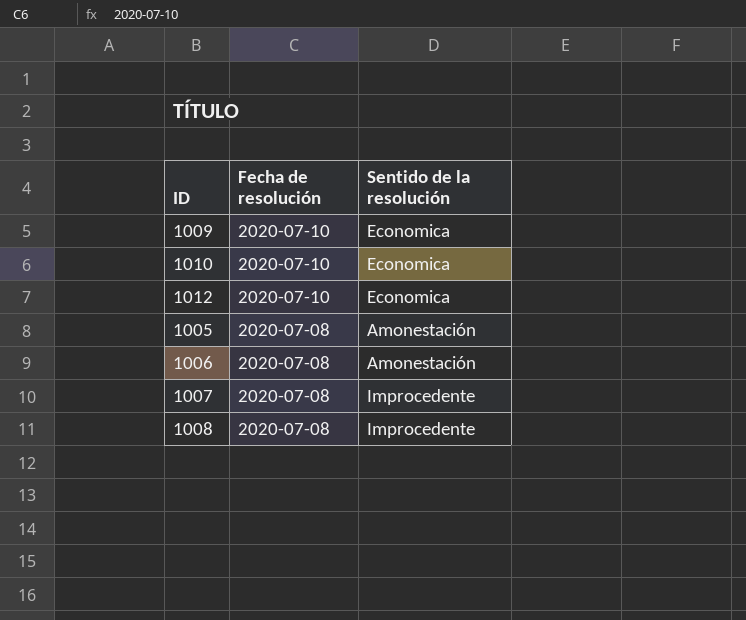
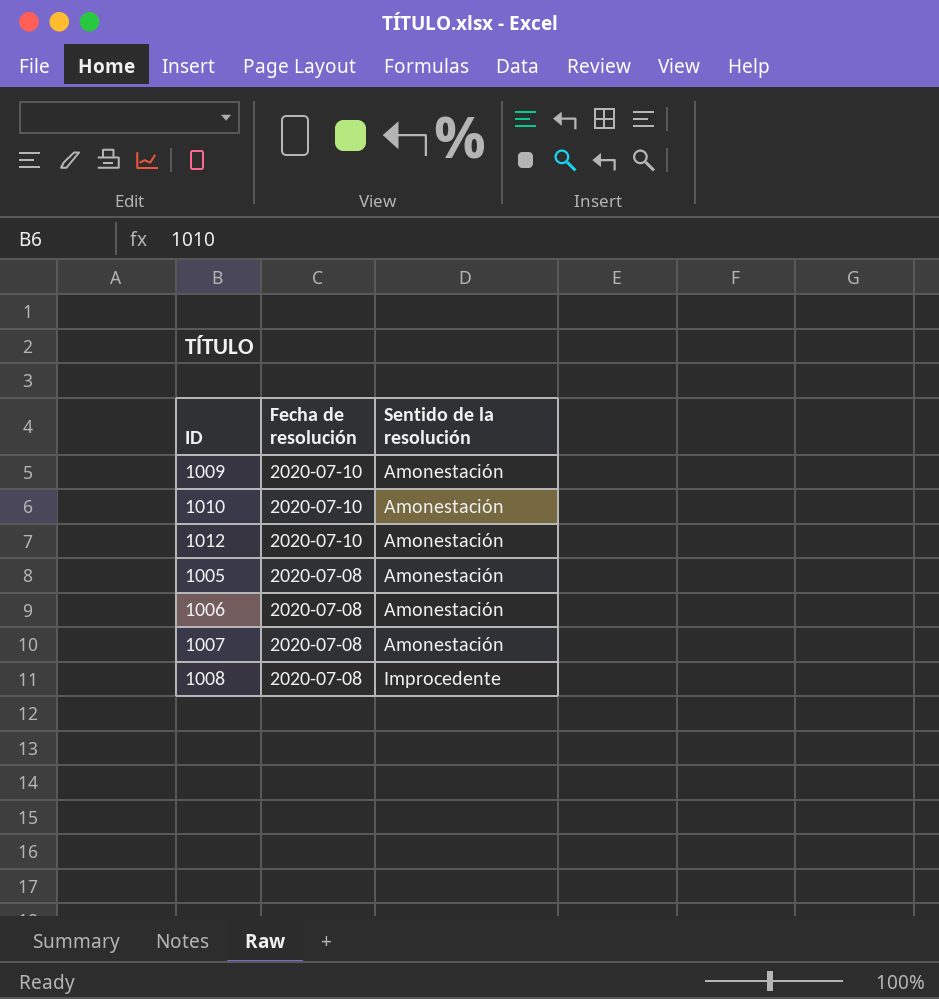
1009 | Sentido de la resolución: Economica -> Amonestación
1010 | Sentido de la resolución: Economica -> Amonestación
1012 | Sentido de la resolución: Economica -> Amonestación
1007 | Sentido de la resolución: Improcedente -> Amonestación

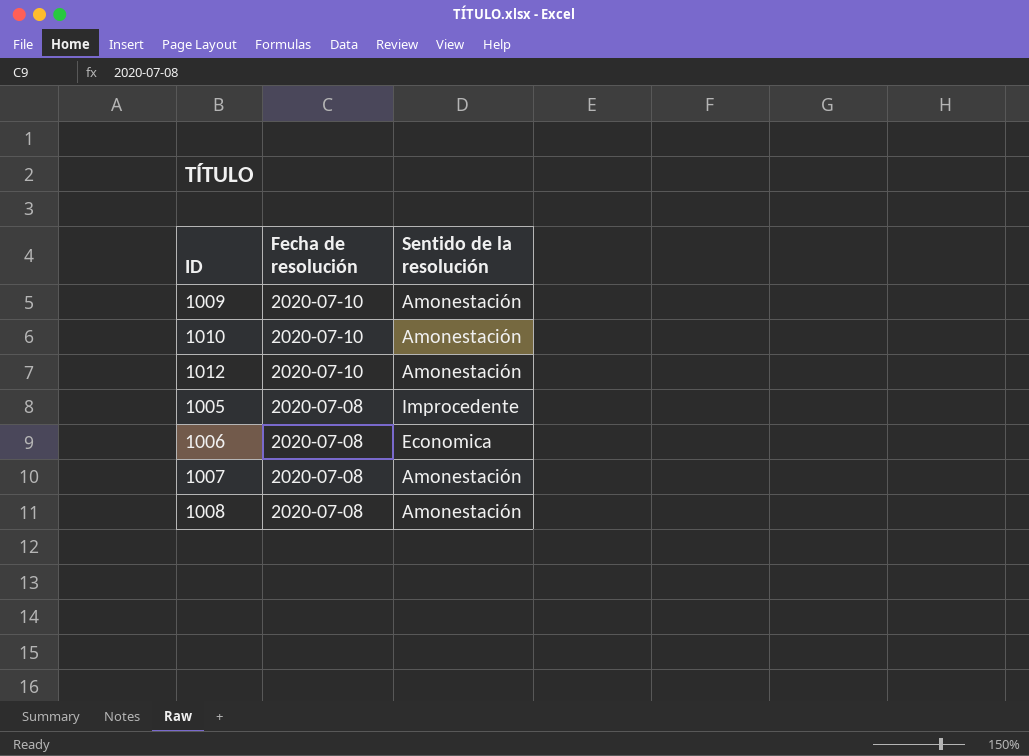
1005 | Sentido de la resolución: Amonestación -> Improcedente
1006 | Sentido de la resolución: Amonestación -> Economica
1008 | Sentido de la resolución: Improcedente -> Amonestación

